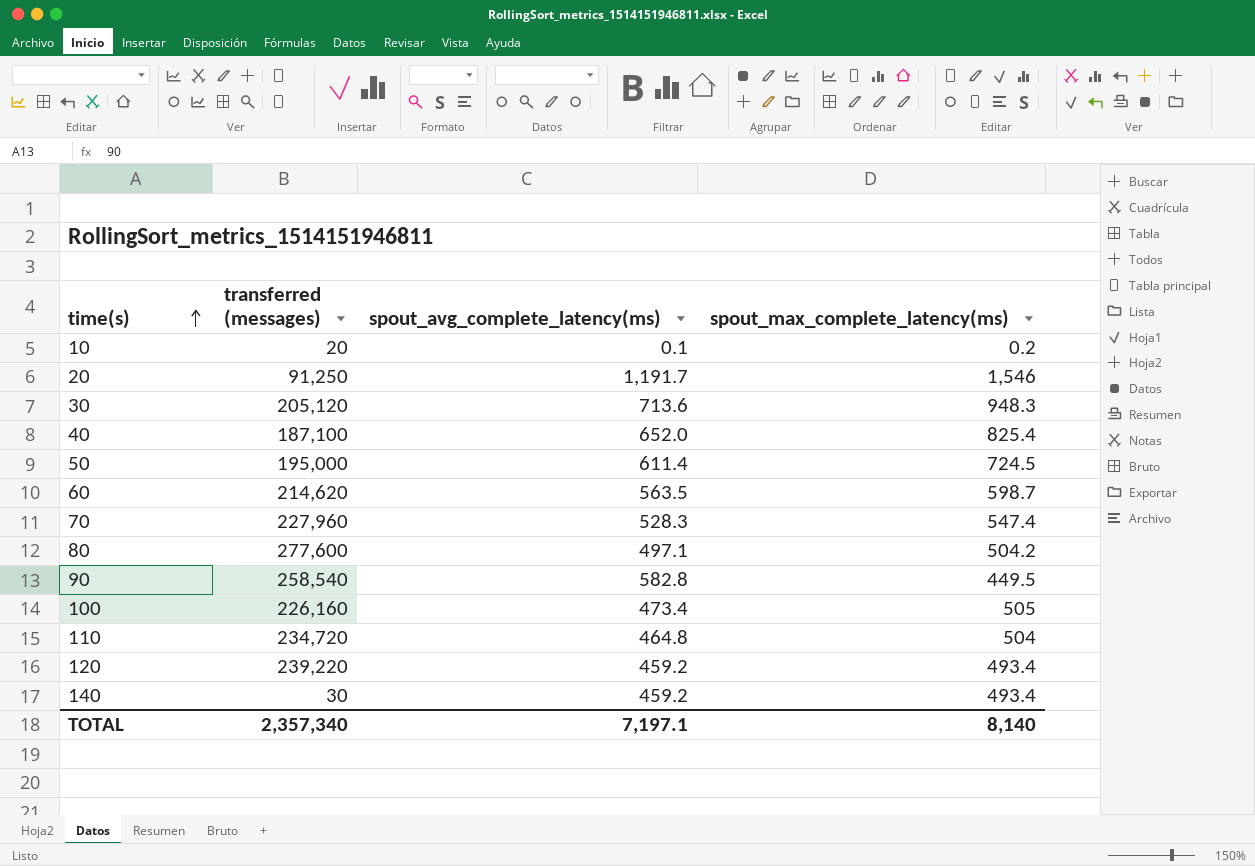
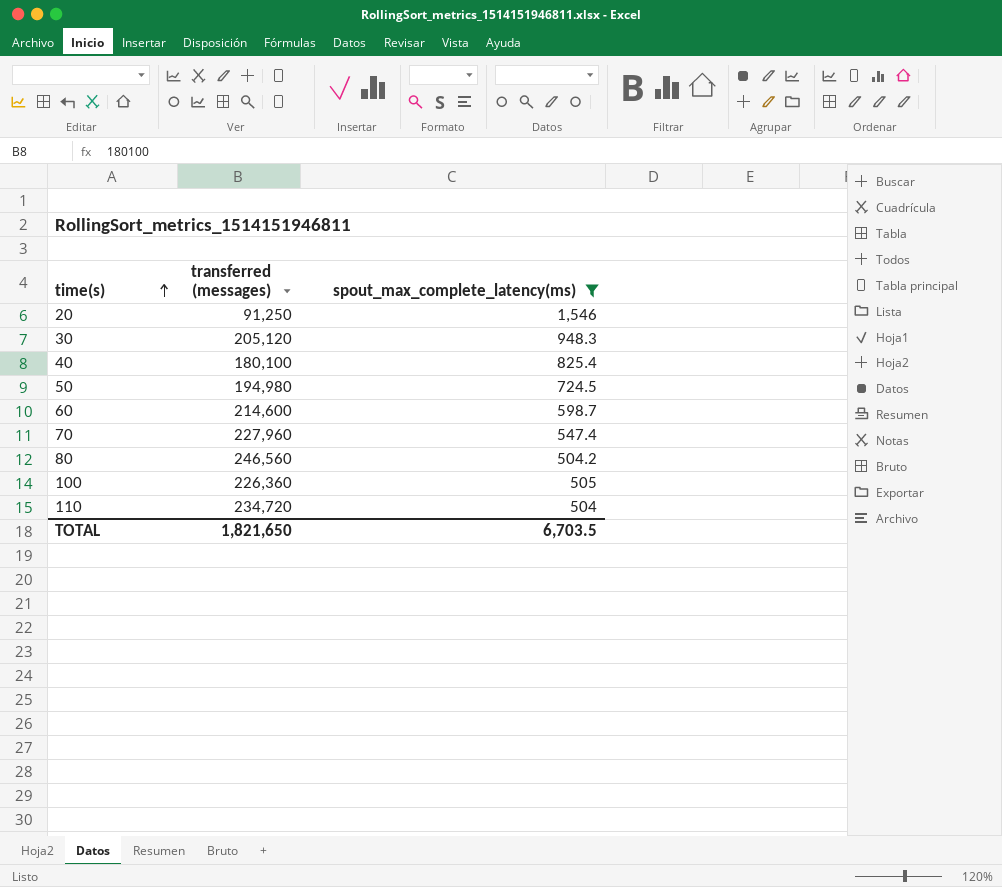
filter: none -> spout_max_complete_latency(ms) >= 504
column spout_avg_complete_latency(ms) | position: 3 -> none
40 | transferred (messages): 187,100 -> 180,100
50 | transferred (messages): 195,000 -> 194,980
60 | transferred (messages): 214,620 -> 214,600
80 | transferred (messages): 277,600 -> 246,560
100 | transferred (messages): 226,160 -> 226,360
TOTAL | transferred (messages): 2,357,340 -> 1,821,650
TOTAL | spout_max_complete_latency(ms): 8,140 -> 6,703.5

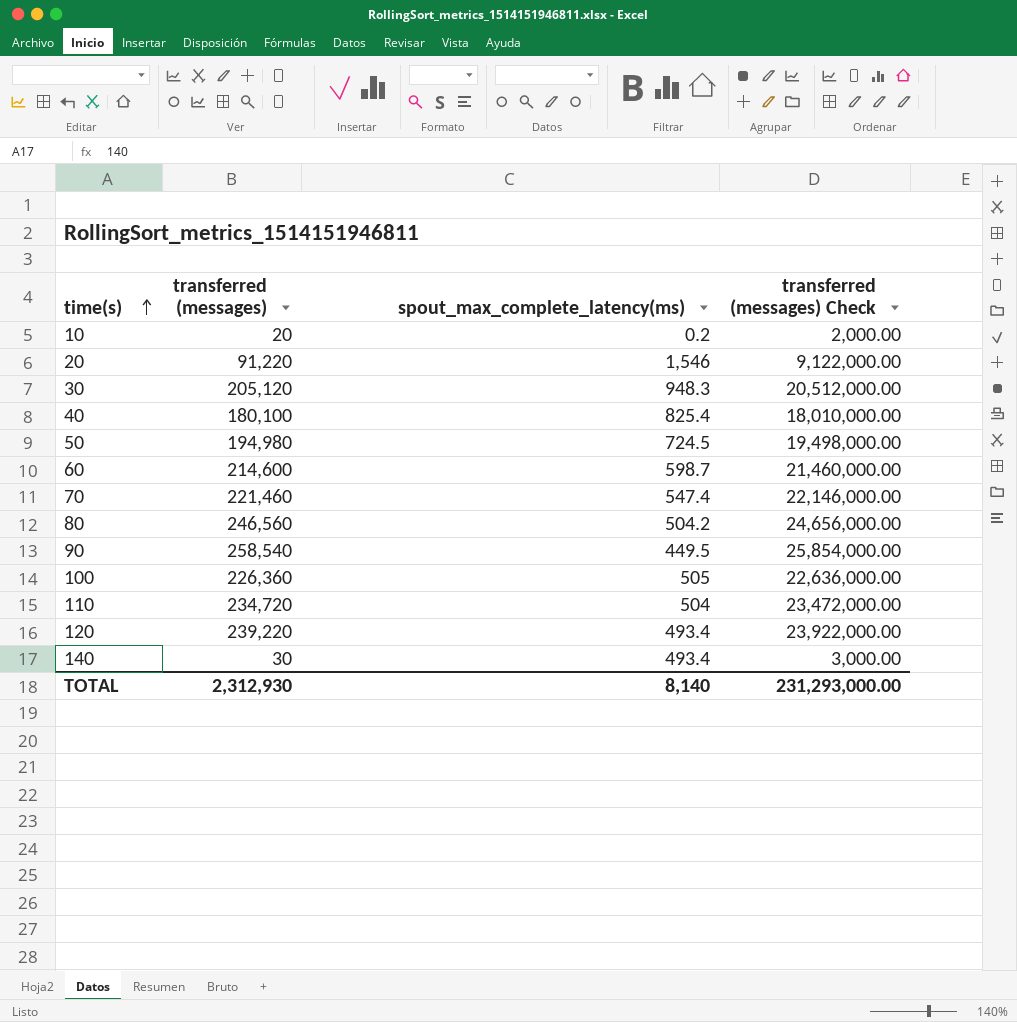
filter: spout_max_complete_latency(ms) >= 504 -> none
column transferred (messages) Check | formula: none -> [transferred (messages)] * 100
20 | transferred (messages): 91,250 -> 91,220
70 | transferred (messages): 227,960 -> 221,460
TOTAL | transferred (messages): 1,821,650 -> 2,312,930
TOTAL | spout_max_complete_latency(ms): 6,703.5 -> 8,140

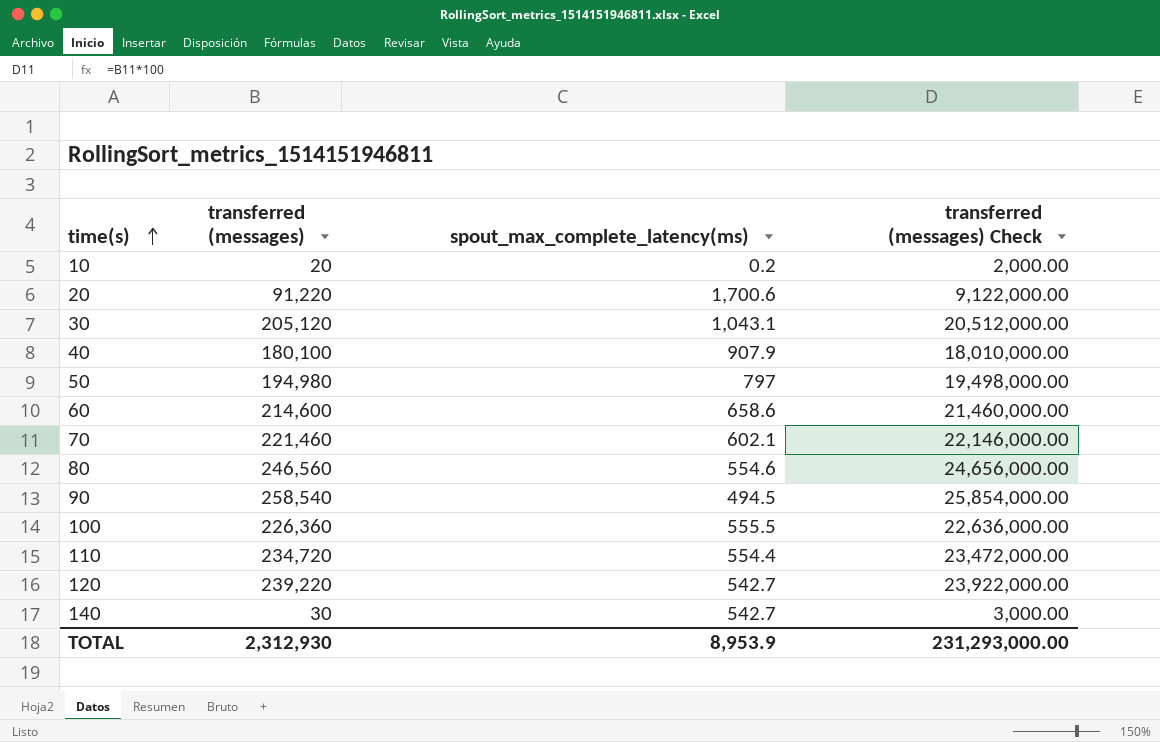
20 | spout_max_complete_latency(ms): 1,546 -> 1,700.6
30 | spout_max_complete_latency(ms): 948.3 -> 1,043.1
40 | spout_max_complete_latency(ms): 825.4 -> 907.9
50 | spout_max_complete_latency(ms): 724.5 -> 797
60 | spout_max_complete_latency(ms): 598.7 -> 658.6
70 | spout_max_complete_latency(ms): 547.4 -> 602.1
80 | spout_max_complete_latency(ms): 504.2 -> 554.6
90 | spout_max_complete_latency(ms): 449.5 -> 494.5
100 | spout_max_complete_latency(ms): 505 -> 555.5
110 | spout_max_complete_latency(ms): 504 -> 554.4
120 | spout_max_complete_latency(ms): 493.4 -> 542.7
140 | spout_max_complete_latency(ms): 493.4 -> 542.7
TOTAL | spout_max_complete_latency(ms): 8,140 -> 8,953.9

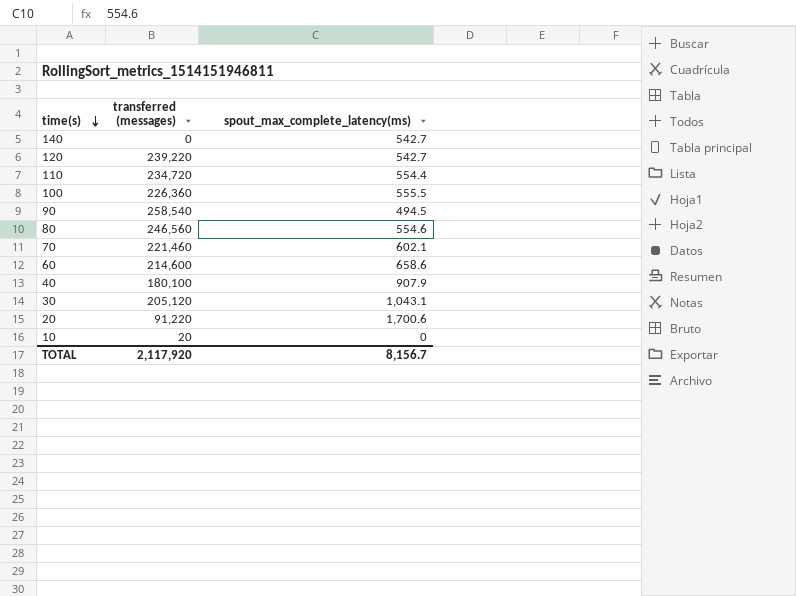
row order: time(s) ascending -> time(s) descending
column transferred (messages) Check | formula: [transferred (messages)] * 100 -> none
row 50: 194,980 | 797 | 19,498,000.00 -> none
140 | transferred (messages): 30 -> 0
10 | spout_max_complete_latency(ms): 0.2 -> 0
TOTAL | transferred (messages): 2,312,930 -> 2,117,920
TOTAL | spout_max_complete_latency(ms): 8,953.9 -> 8,156.7

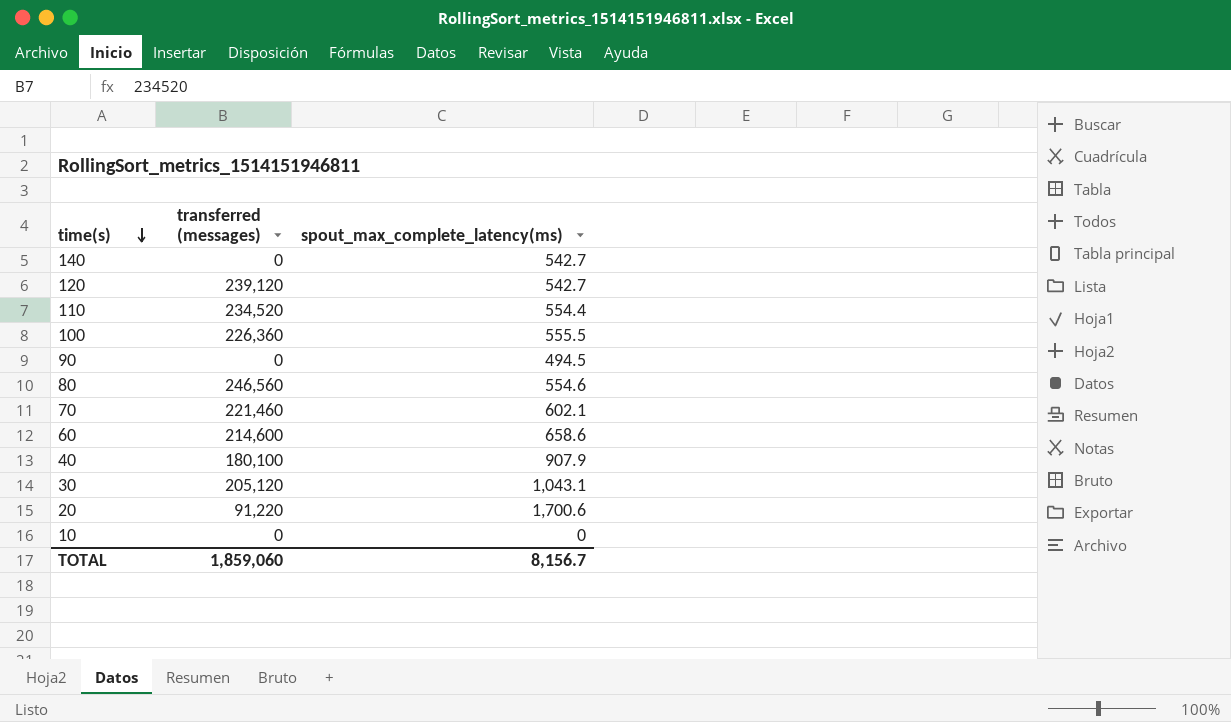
120 | transferred (messages): 239,220 -> 239,120
110 | transferred (messages): 234,720 -> 234,520
90 | transferred (messages): 258,540 -> 0
10 | transferred (messages): 20 -> 0
TOTAL | transferred (messages): 2,117,920 -> 1,859,060

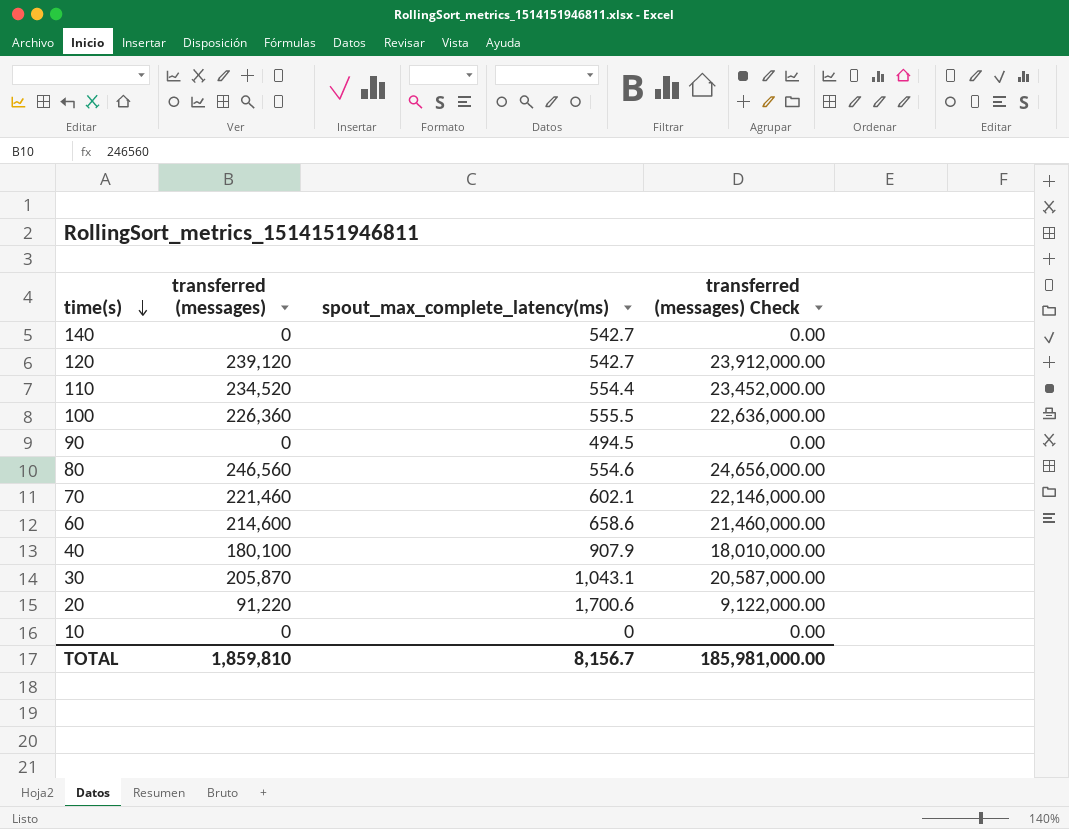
column transferred (messages) Check | formula: none -> [transferred (messages)] * 100
30 | transferred (messages): 205,120 -> 205,870
TOTAL | transferred (messages): 1,859,060 -> 1,859,810

